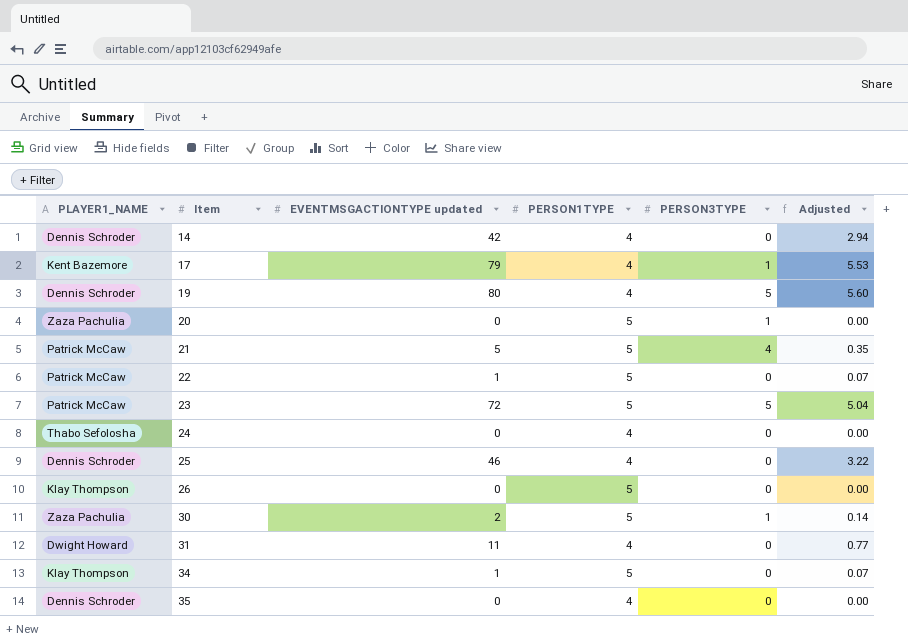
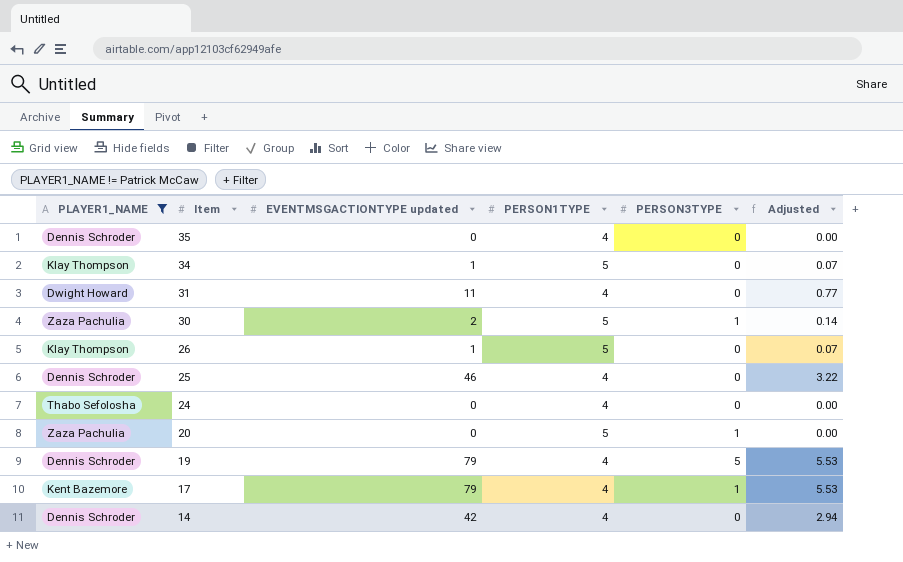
filter: none -> PLAYER1_NAME != Patrick McCaw
row order: Item ascending -> Item descending
26 | EVENTMSGACTIONTYPE updated: 0 -> 1
26 | Adjusted: 0.00 -> 0.07
19 | EVENTMSGACTIONTYPE updated: 80 -> 79
19 | Adjusted: 5.60 -> 5.53

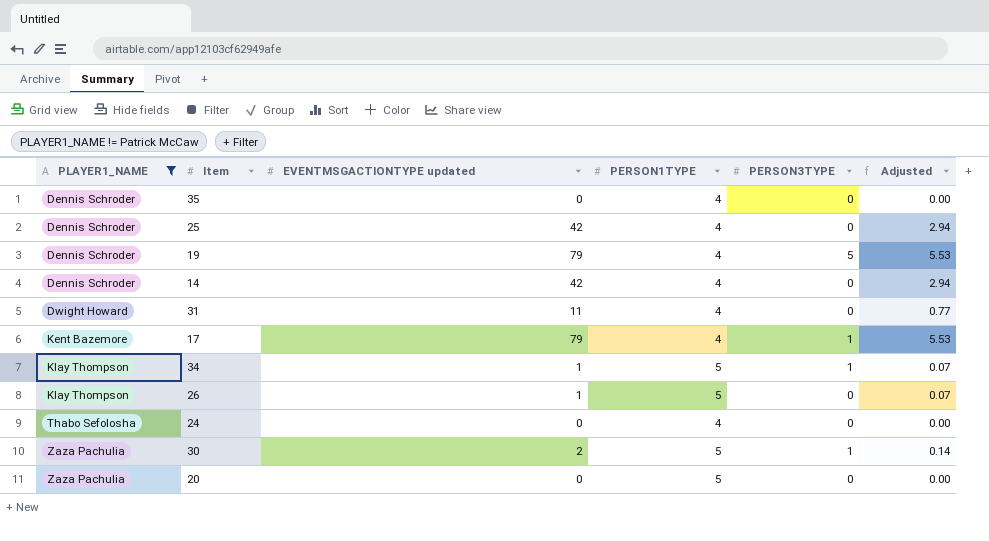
row order: Item descending -> PLAYER1_NAME ascending
25 | EVENTMSGACTIONTYPE updated: 46 -> 42
25 | Adjusted: 3.22 -> 2.94
34 | PERSON3TYPE: 0 -> 1
20 | PERSON3TYPE: 1 -> 0

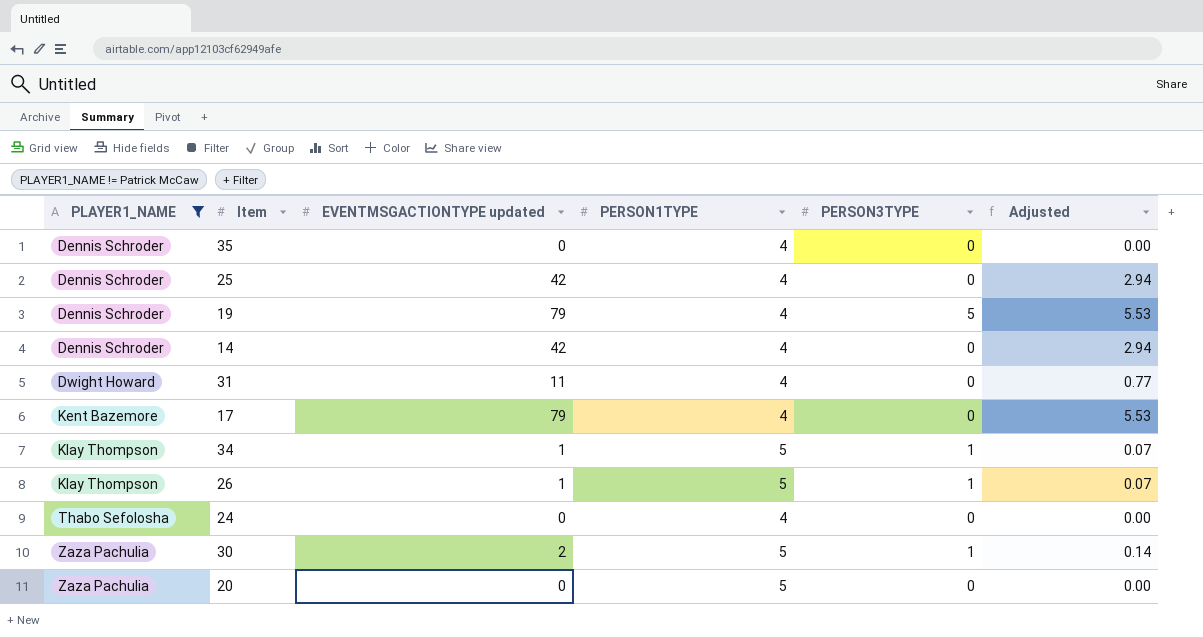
17 | PERSON3TYPE: 1 -> 0
26 | PERSON3TYPE: 0 -> 1

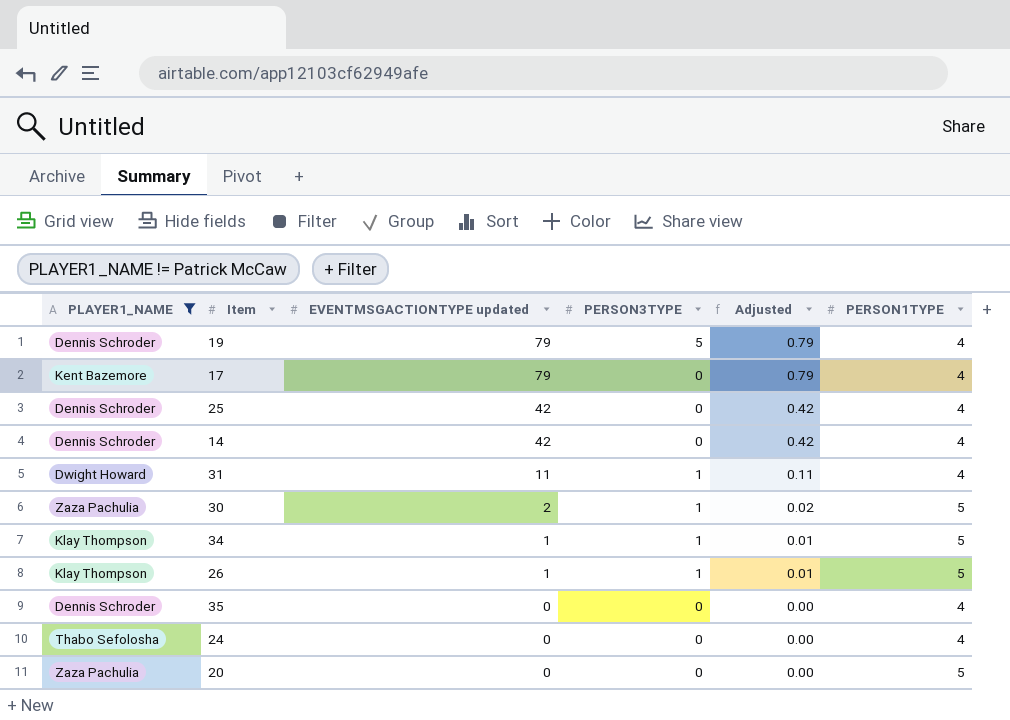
row order: PLAYER1_NAME ascending -> EVENTMSGACTIONTYPE updated descending
column Adjusted | formula: [EVENTMSGACTIONTYPE updated] * 0.07 -> [EVENTMSGACTIONTYPE updated] * 0.01
column PERSON1TYPE | position: 4 -> 6
31 | PERSON3TYPE: 0 -> 1

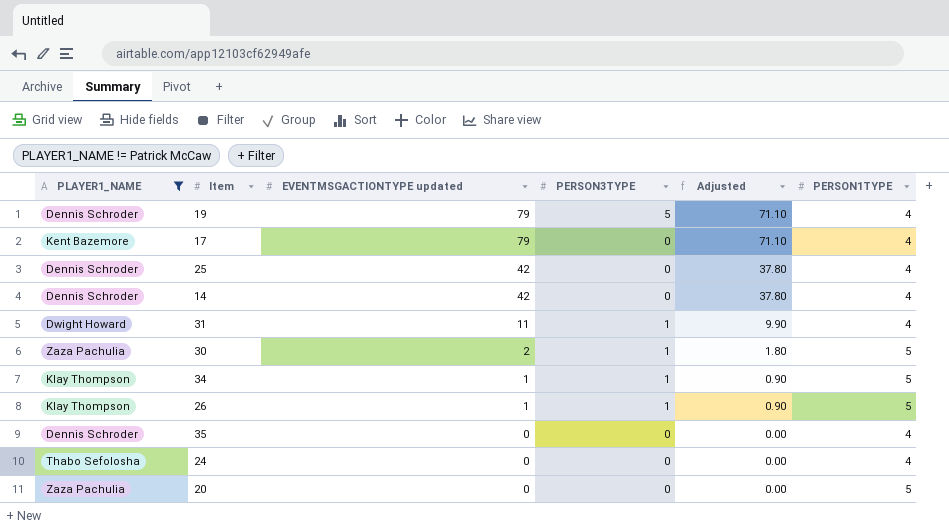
column Adjusted | formula: [EVENTMSGACTIONTYPE updated] * 0.01 -> [EVENTMSGACTIONTYPE updated] * 0.9

